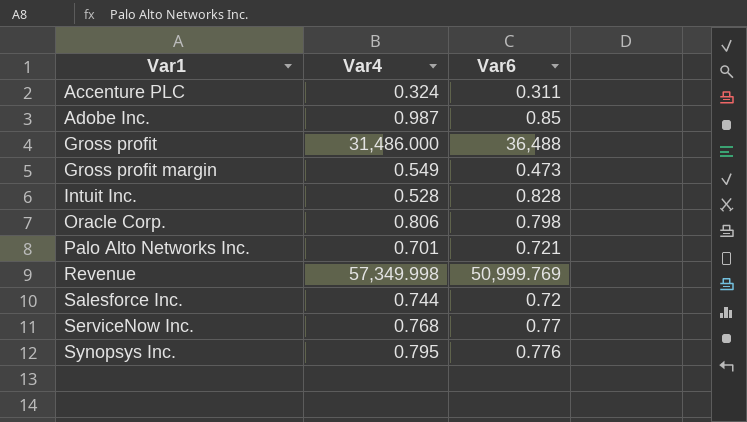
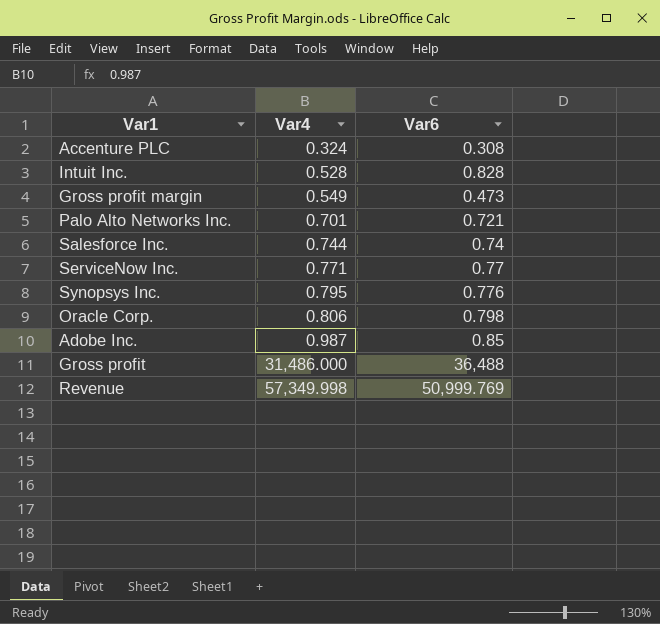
row order: Var1 ascending -> Var4 ascending
Accenture PLC | Var6: 0.311 -> 0.308
Salesforce Inc. | Var6: 0.72 -> 0.74
ServiceNow Inc. | Var4: 0.768 -> 0.771

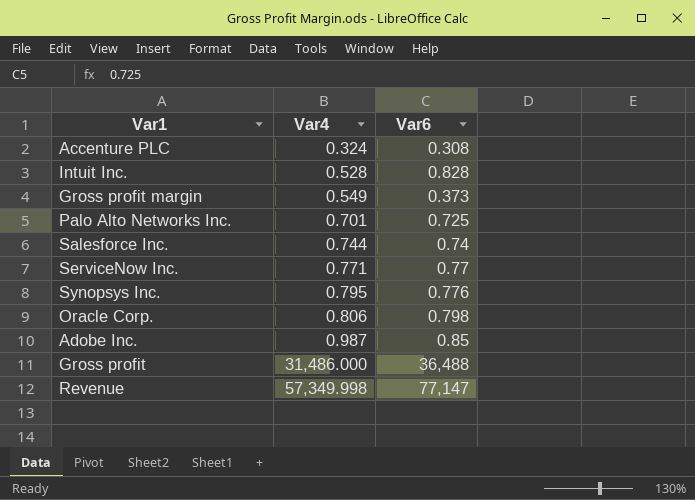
Gross profit margin | Var6: 0.473 -> 0.373
Palo Alto Networks Inc. | Var6: 0.721 -> 0.725
Revenue | Var6: 50,999.769 -> 77,147

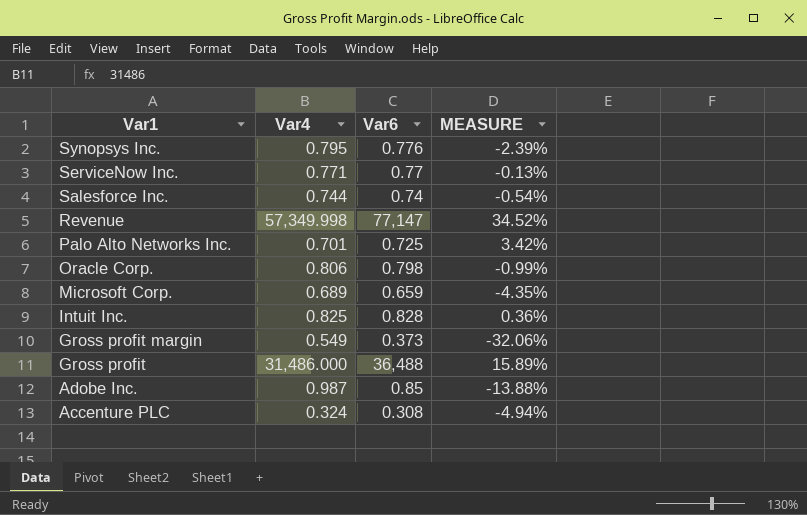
row order: Var4 ascending -> Var1 descending
column MEASURE | formula: none -> ([Var6] - [Var4]) / [Var4]
row Microsoft Corp.: none -> 0.689 | 0.659 | -4.35%
Intuit Inc. | Var4: 0.528 -> 0.825

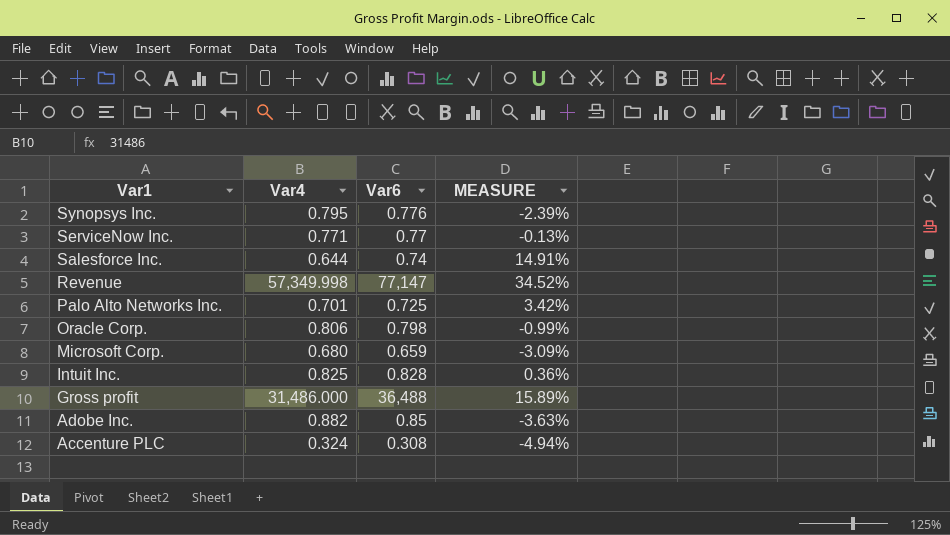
row Gross profit margin: 0.549 | 0.373 | -32.06% -> none
Salesforce Inc. | Var4: 0.744 -> 0.644
Salesforce Inc. | MEASURE: -0.54% -> 14.91%
Microsoft Corp. | Var4: 0.689 -> 0.680
Microsoft Corp. | MEASURE: -4.35% -> -3.09%
Adobe Inc. | Var4: 0.987 -> 0.882
Adobe Inc. | MEASURE: -13.88% -> -3.63%

